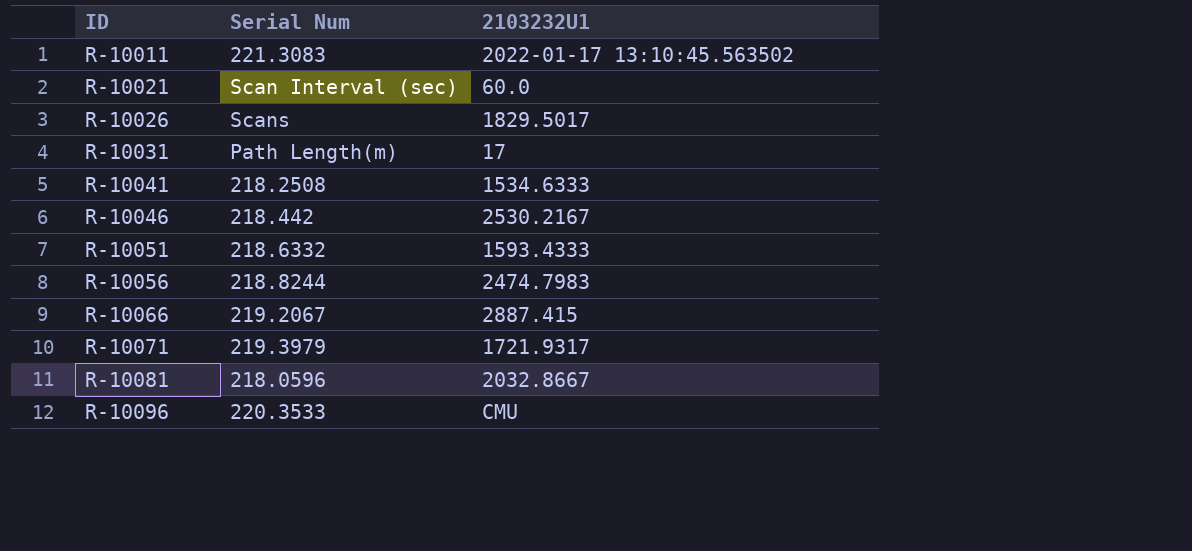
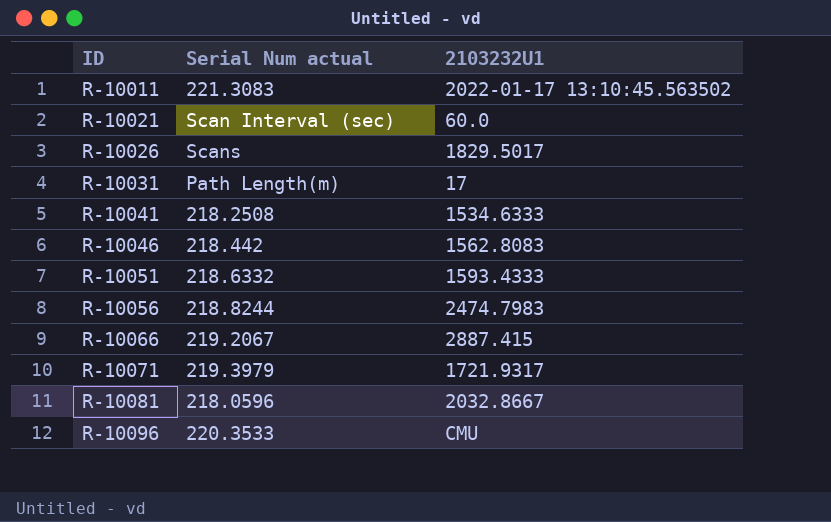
column name: Serial Num -> Serial Num actual
R-10046 | 2103232U1: 2530.2167 -> 1562.8083

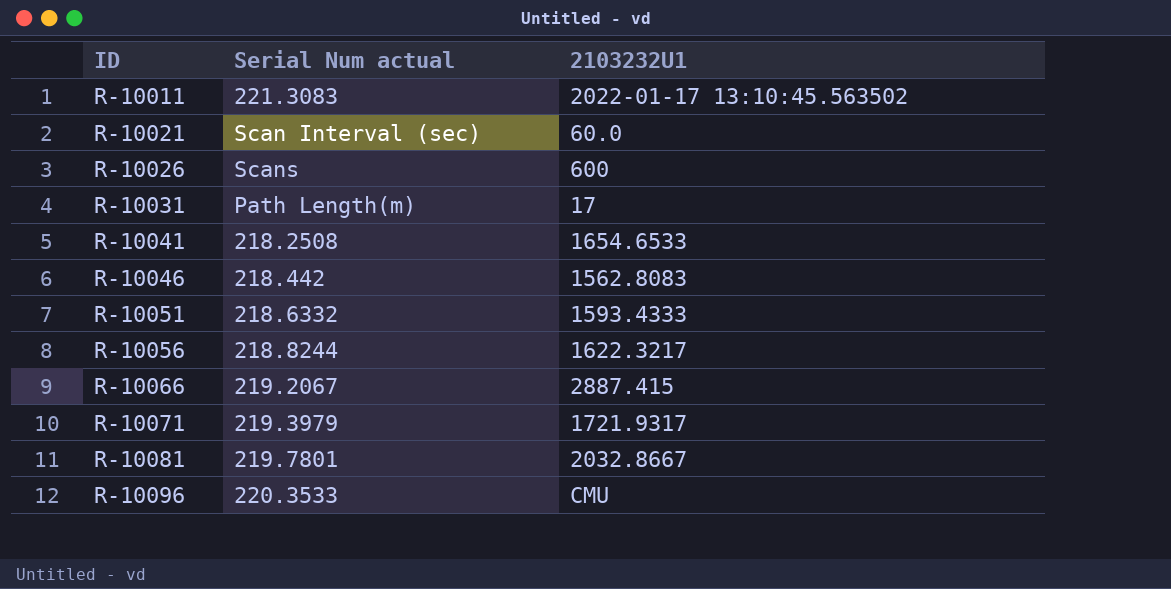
R-10026 | 2103232U1: 1829.5017 -> 600
R-10041 | 2103232U1: 1534.6333 -> 1654.6533
R-10056 | 2103232U1: 2474.7983 -> 1622.3217
R-10081 | Serial Num actual: 218.0596 -> 219.7801

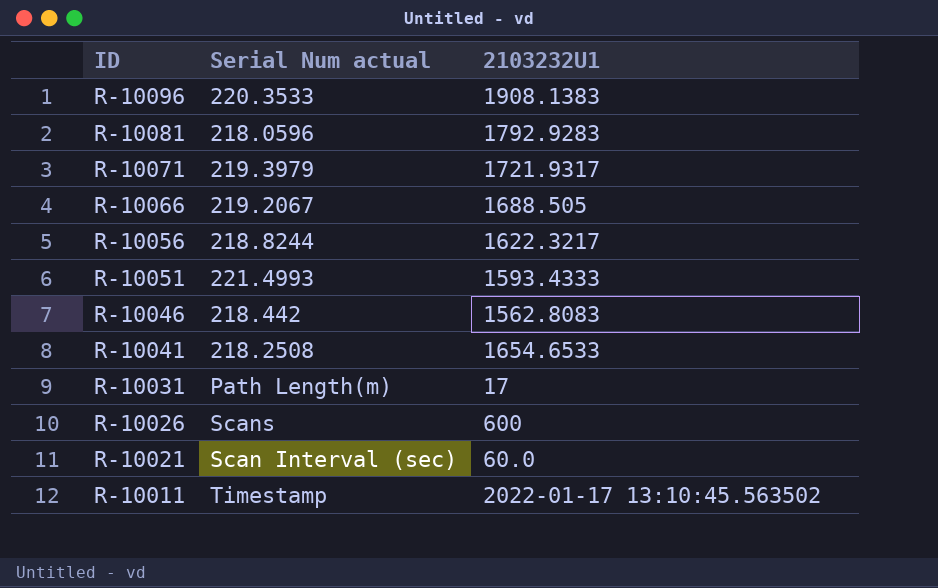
row order: ID ascending -> ID descending
R-10096 | 2103232U1: CMU -> 1908.1383
R-10081 | Serial Num actual: 219.7801 -> 218.0596
R-10081 | 2103232U1: 2032.8667 -> 1792.9283
R-10066 | 2103232U1: 2887.415 -> 1688.505
R-10051 | Serial Num actual: 218.6332 -> 221.4993
R-10011 | Serial Num actual: 221.3083 -> Timestamp

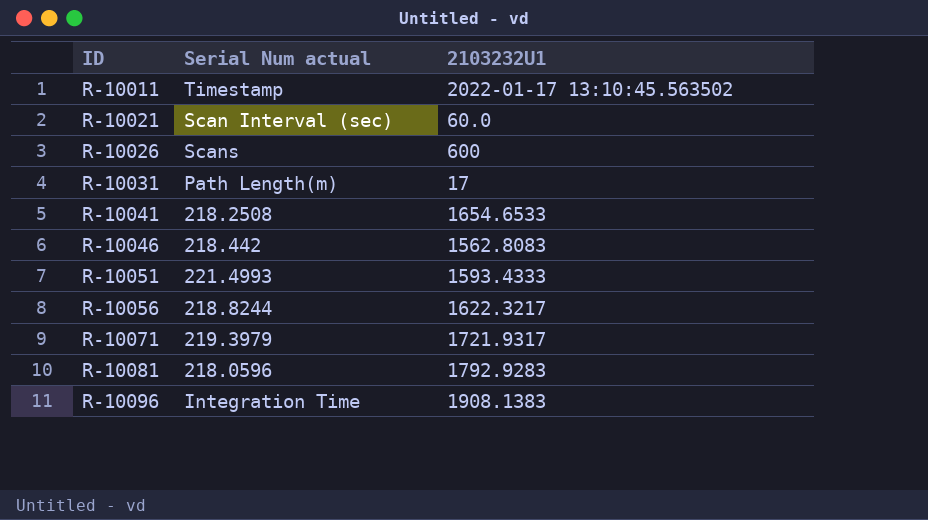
row order: ID descending -> ID ascending
row R-10066: 219.2067 | 1688.505 -> none
R-10096 | Serial Num actual: 220.3533 -> Integration Time

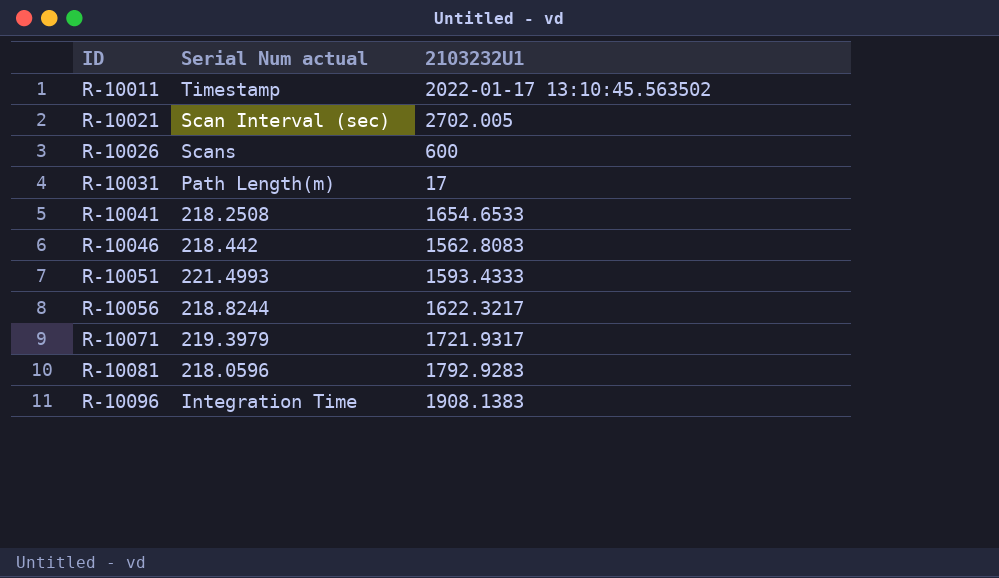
R-10021 | 2103232U1: 60.0 -> 2702.005

